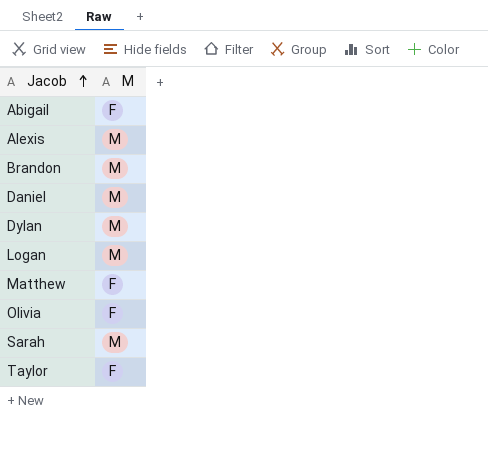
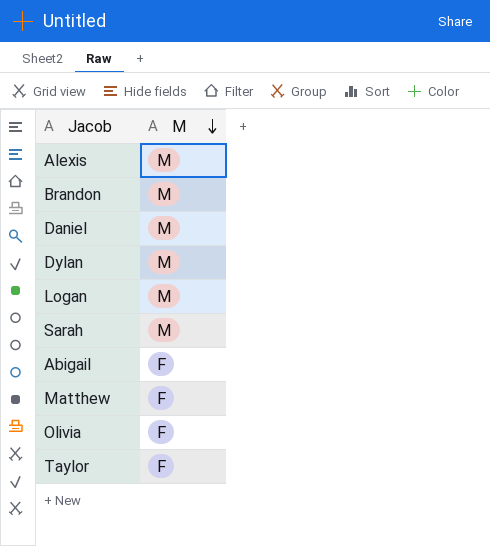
row order: Jacob ascending -> M descending

